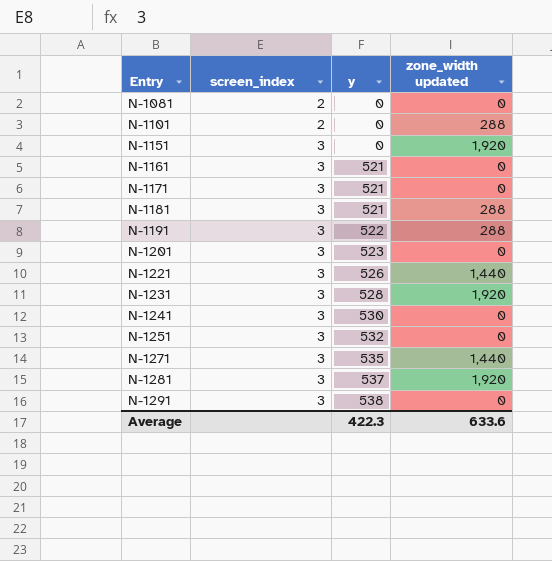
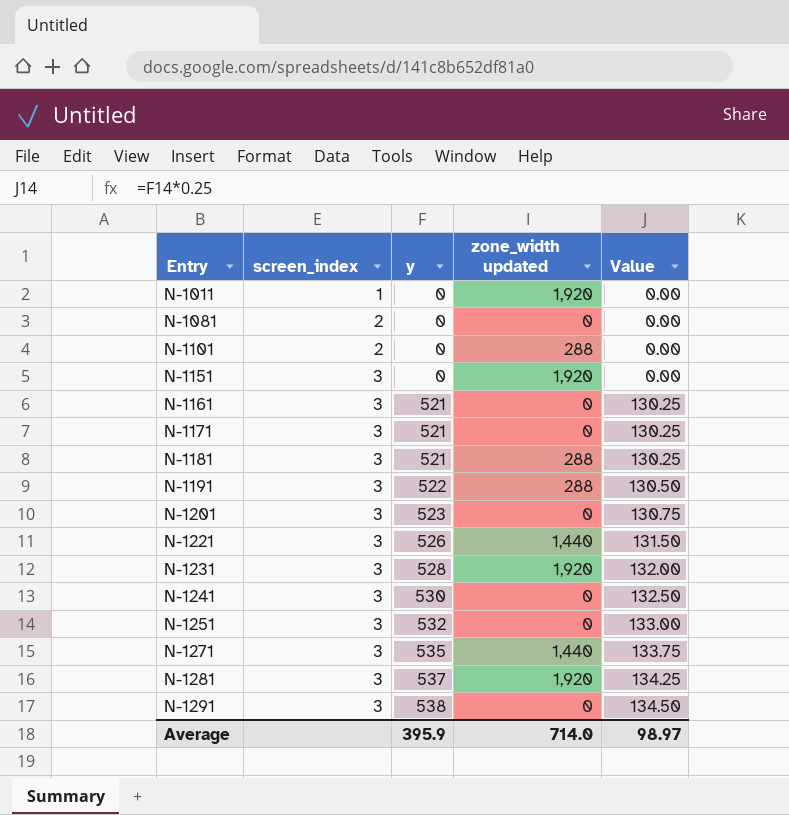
column Value | formula: none -> [y] * 0.25
row N-1011: none -> 1 | 0 | 1,920 | 0.00
Average | y: 422.3 -> 395.9
Average | zone_width updated: 633.6 -> 714.0

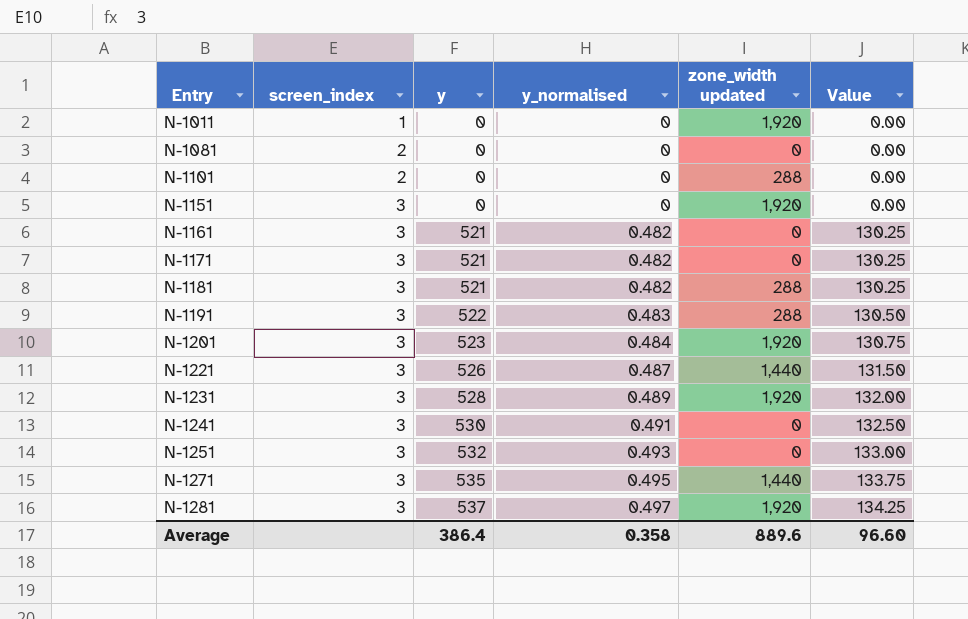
column y_normalised | position: none -> 4
row N-1291: 3 | 538 | 0 | 134.50 -> none
N-1201 | zone_width updated: 0 -> 1,920
Average | y: 395.9 -> 386.4
Average | zone_width updated: 714.0 -> 889.6
Average | Value: 98.97 -> 96.60

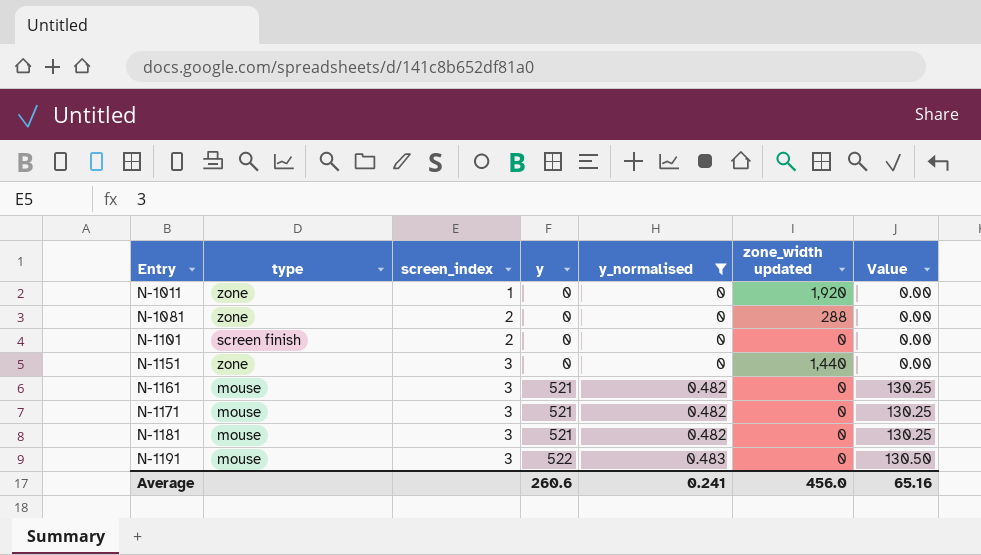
filter: none -> y_normalised <= 0.483
column type | position: none -> 2
N-1081 | zone_width updated: 0 -> 288
N-1101 | zone_width updated: 288 -> 0
N-1151 | zone_width updated: 1,920 -> 1,440
N-1181 | zone_width updated: 288 -> 0
N-1191 | zone_width updated: 288 -> 0
Average | y: 386.4 -> 260.6
Average | y_normalised: 0.358 -> 0.241
Average | zone_width updated: 889.6 -> 456.0
Average | Value: 96.60 -> 65.16

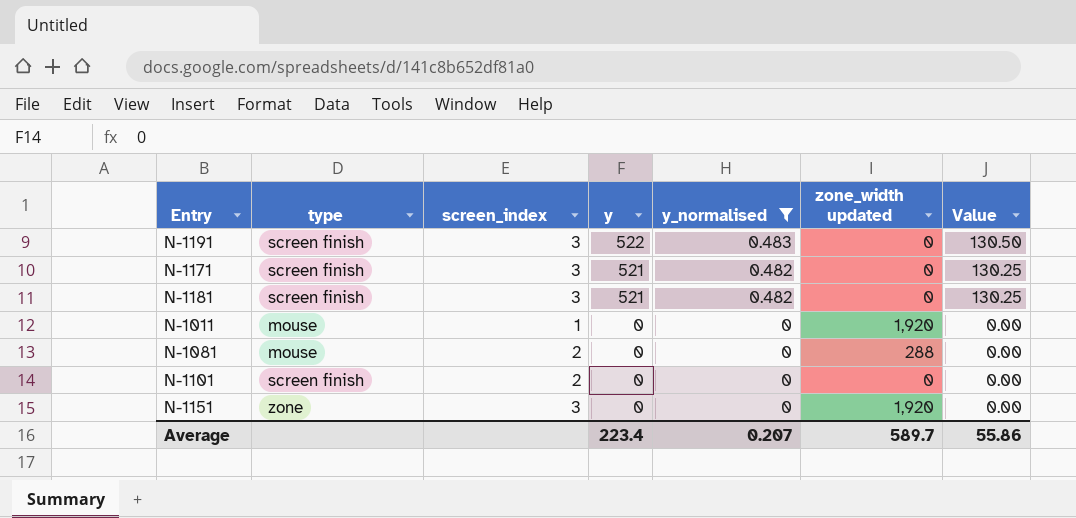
row order: Entry ascending -> y descending
row N-1161: mouse | 3 | 521 | 0.482 | 0 | 130.25 -> none
N-1191 | type: mouse -> screen finish
N-1171 | type: mouse -> screen finish
N-1181 | type: mouse -> screen finish
N-1011 | type: zone -> mouse
N-1081 | type: zone -> mouse
N-1151 | zone_width updated: 1,440 -> 1,920
Average | y: 260.6 -> 223.4
Average | y_normalised: 0.241 -> 0.207
Average | zone_width updated: 456.0 -> 589.7
Average | Value: 65.16 -> 55.86

